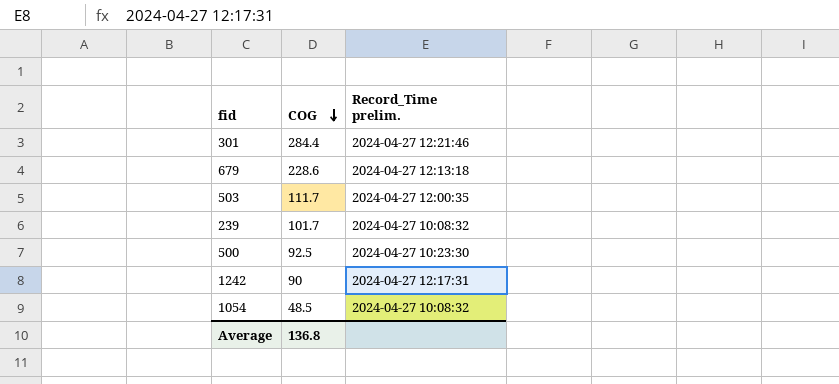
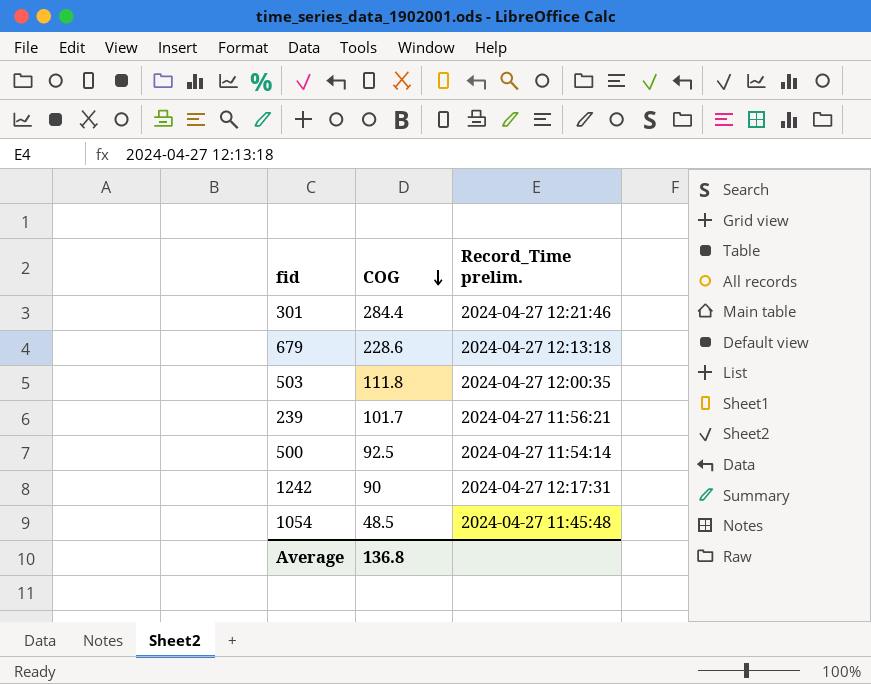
503 | COG: 111.7 -> 111.8
239 | Record_Time prelim.: 2024-04-27 10:08:32 -> 2024-04-27 11:56:21
500 | Record_Time prelim.: 2024-04-27 10:23:30 -> 2024-04-27 11:54:14
1054 | Record_Time prelim.: 2024-04-27 10:08:32 -> 2024-04-27 11:45:48

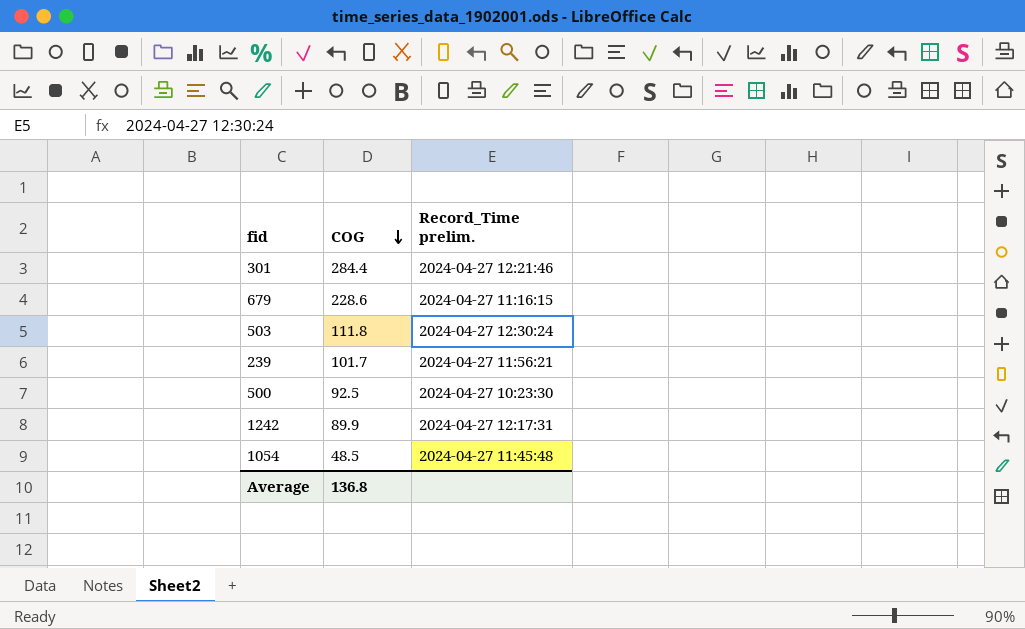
679 | Record_Time prelim.: 2024-04-27 12:13:18 -> 2024-04-27 11:16:15
503 | Record_Time prelim.: 2024-04-27 12:00:35 -> 2024-04-27 12:30:24
500 | Record_Time prelim.: 2024-04-27 11:54:14 -> 2024-04-27 10:23:30
1242 | COG: 90 -> 89.9

